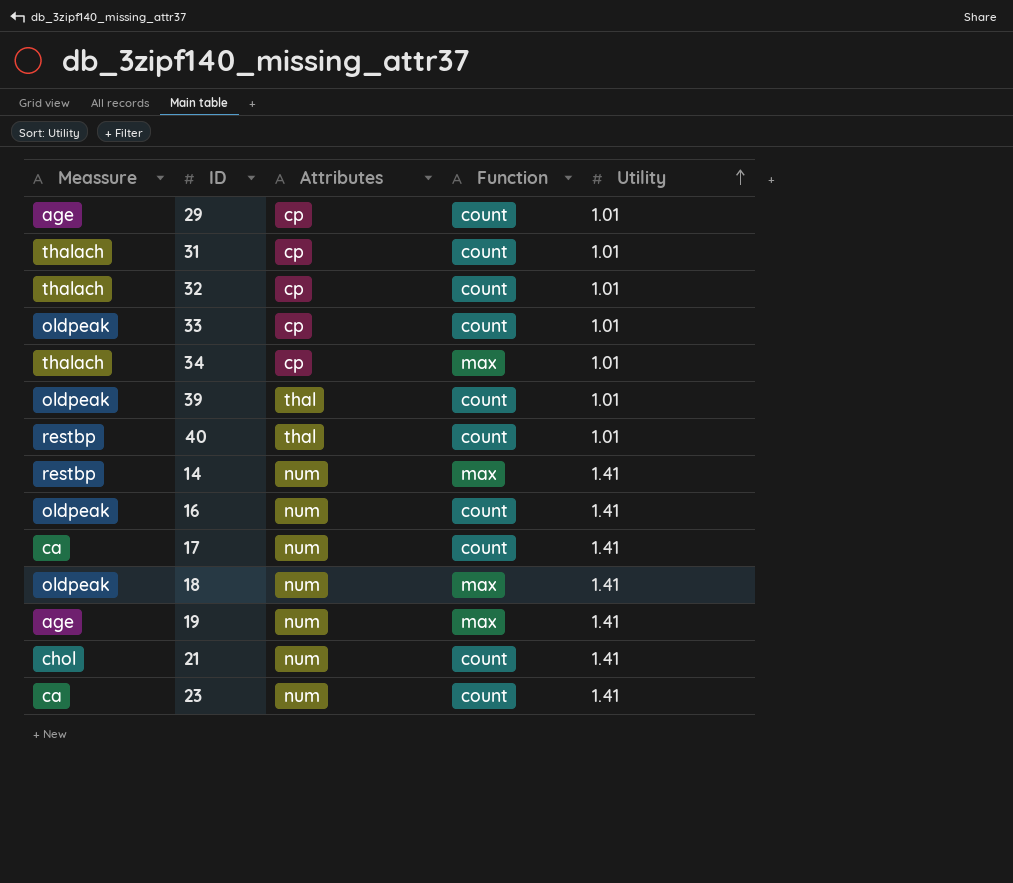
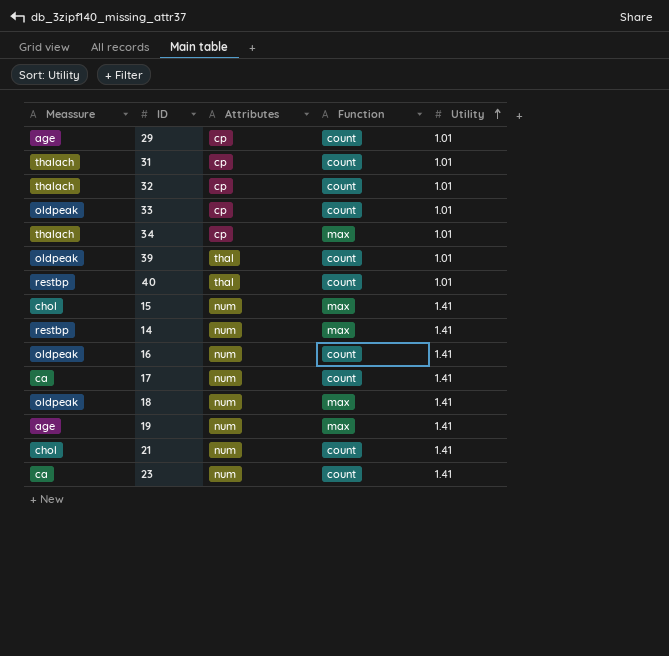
row 15: none -> chol | num | max | 1.41

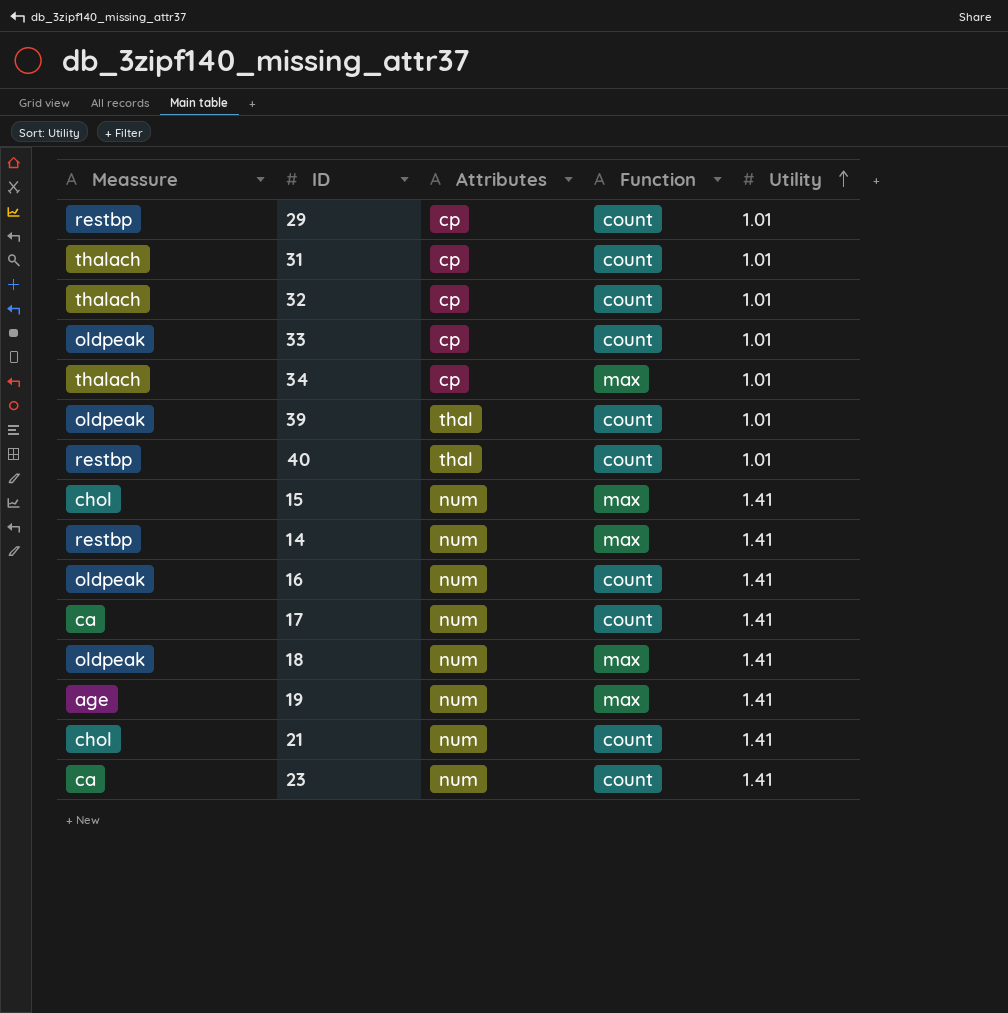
29 | Meassure: age -> restbp

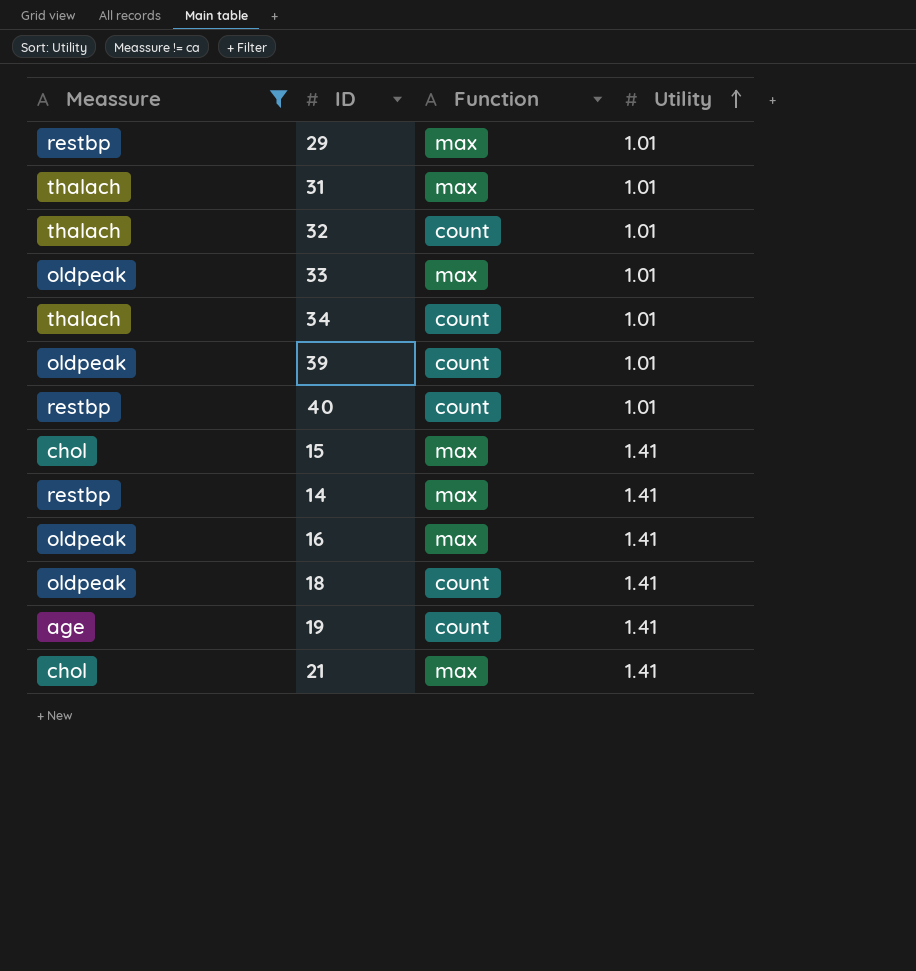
filter: none -> Meassure != ca
column Attributes | position: 3 -> none
29 | Function: count -> max
31 | Function: count -> max
33 | Function: count -> max
34 | Function: max -> count
16 | Function: count -> max
18 | Function: max -> count
19 | Function: max -> count
21 | Function: count -> max

